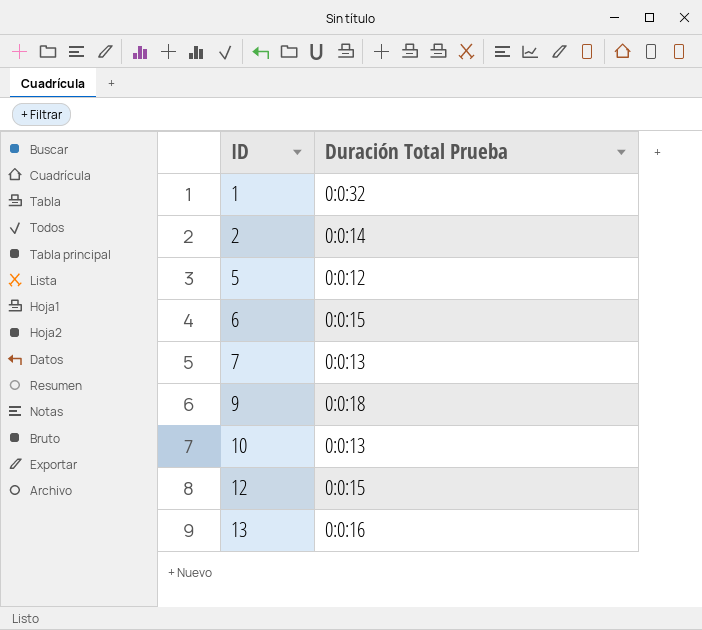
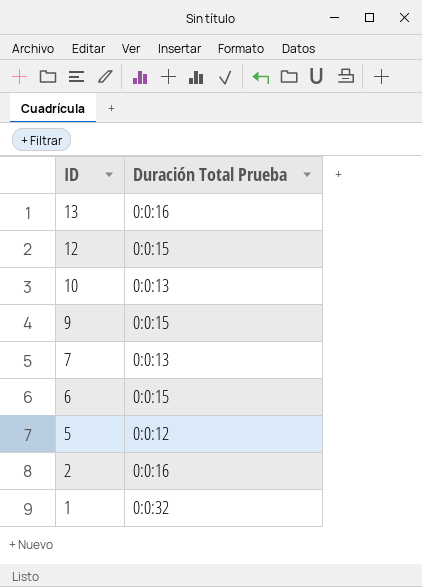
row order: ID ascending -> ID descending
9 | Duración Total Prueba: 0:0:18 -> 0:0:15
2 | Duración Total Prueba: 0:0:14 -> 0:0:16

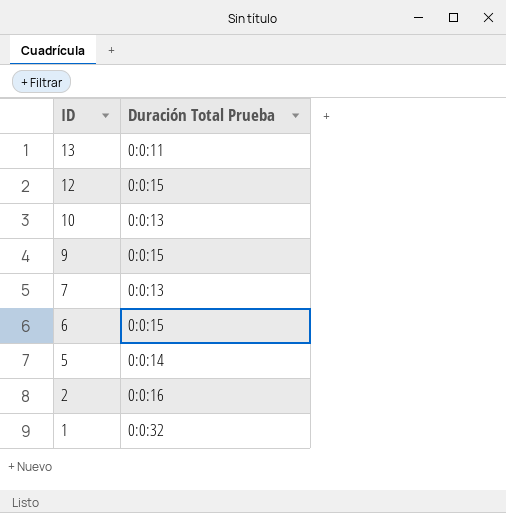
13 | Duración Total Prueba: 0:0:16 -> 0:0:11
5 | Duración Total Prueba: 0:0:12 -> 0:0:14

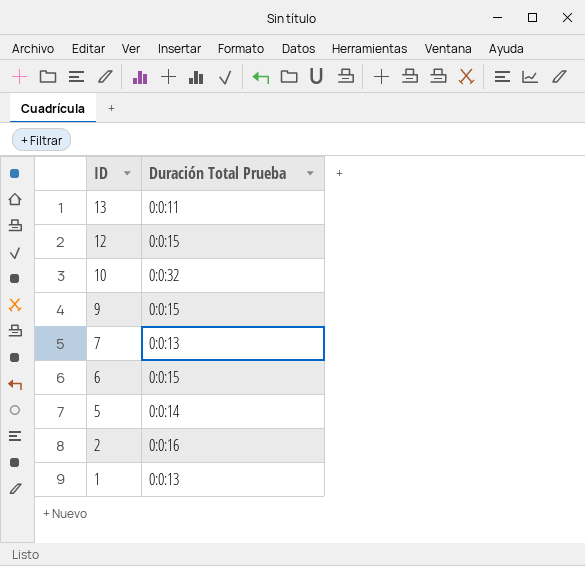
10 | Duración Total Prueba: 0:0:13 -> 0:0:32
1 | Duración Total Prueba: 0:0:32 -> 0:0:13

